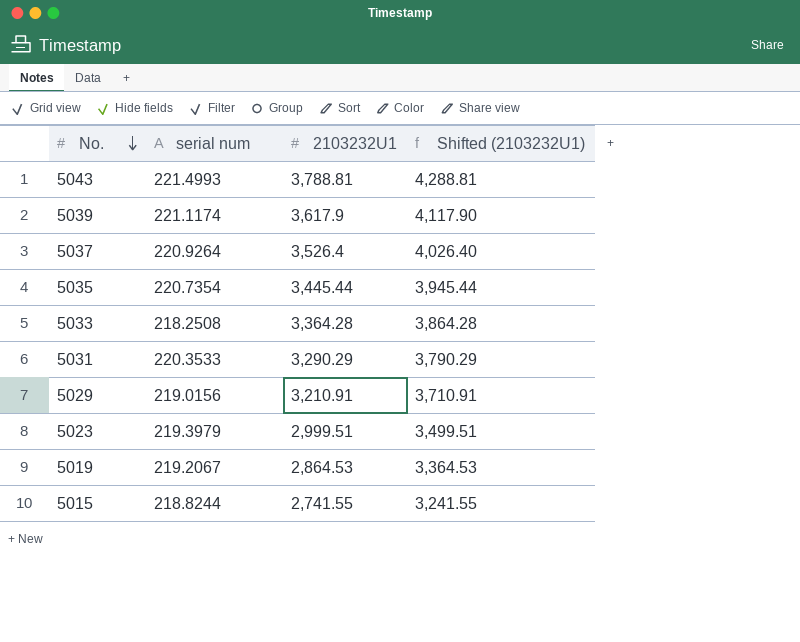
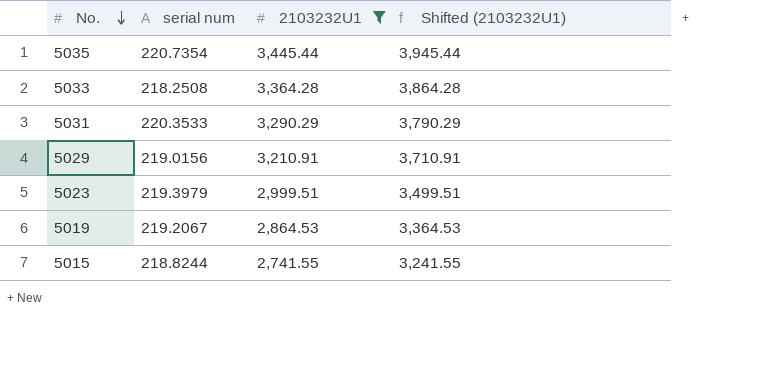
filter: none -> 2103232U1 <= 3,445.44

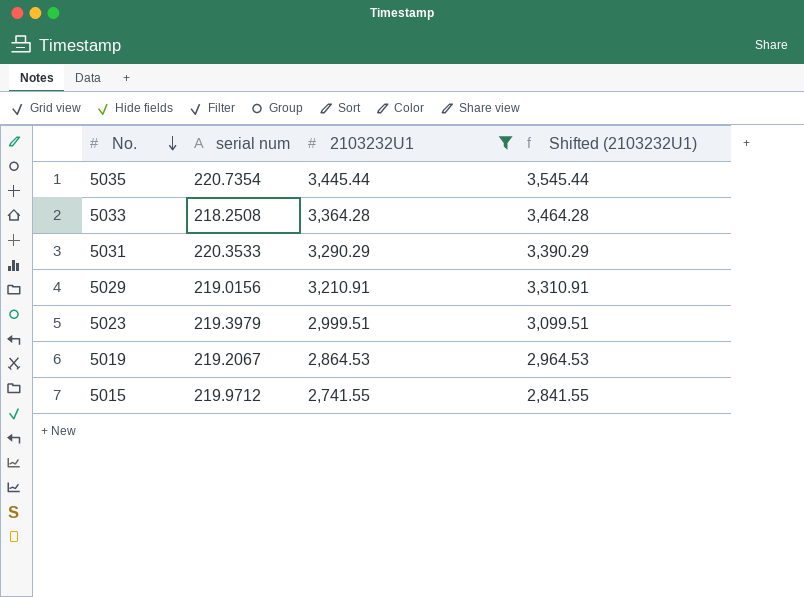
column Shifted (2103232U1) | formula: [2103232U1] + 500 -> [2103232U1] + 100
5015 | serial num: 218.8244 -> 219.9712

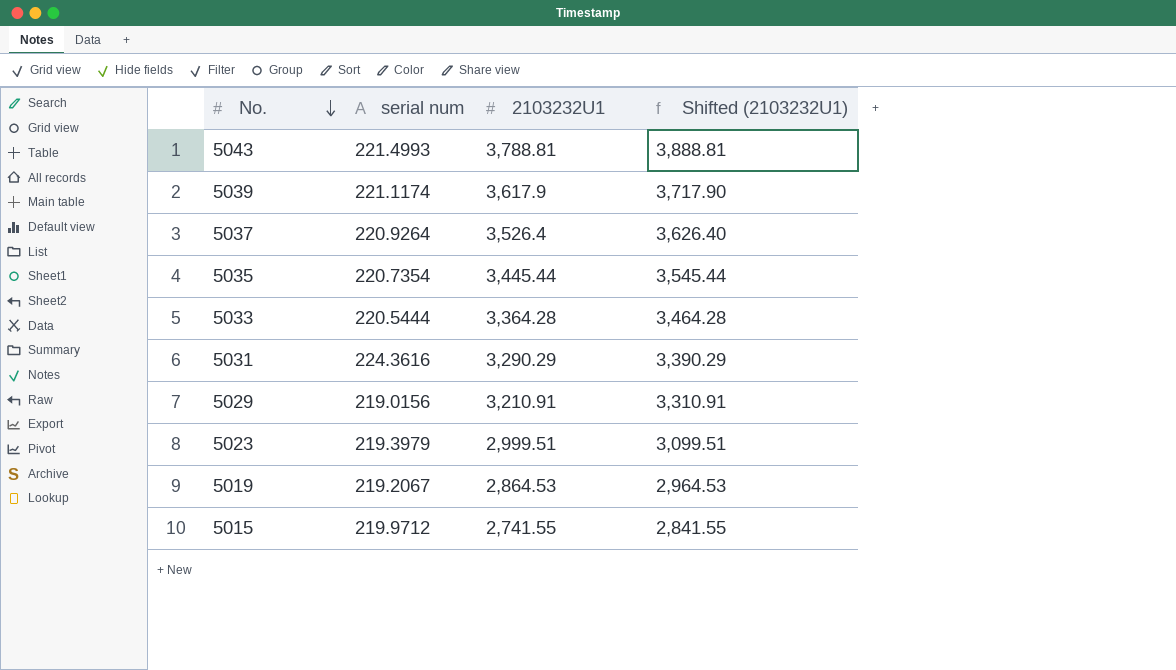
filter: 2103232U1 <= 3,445.44 -> none
5033 | serial num: 218.2508 -> 220.5444
5031 | serial num: 220.3533 -> 224.3616

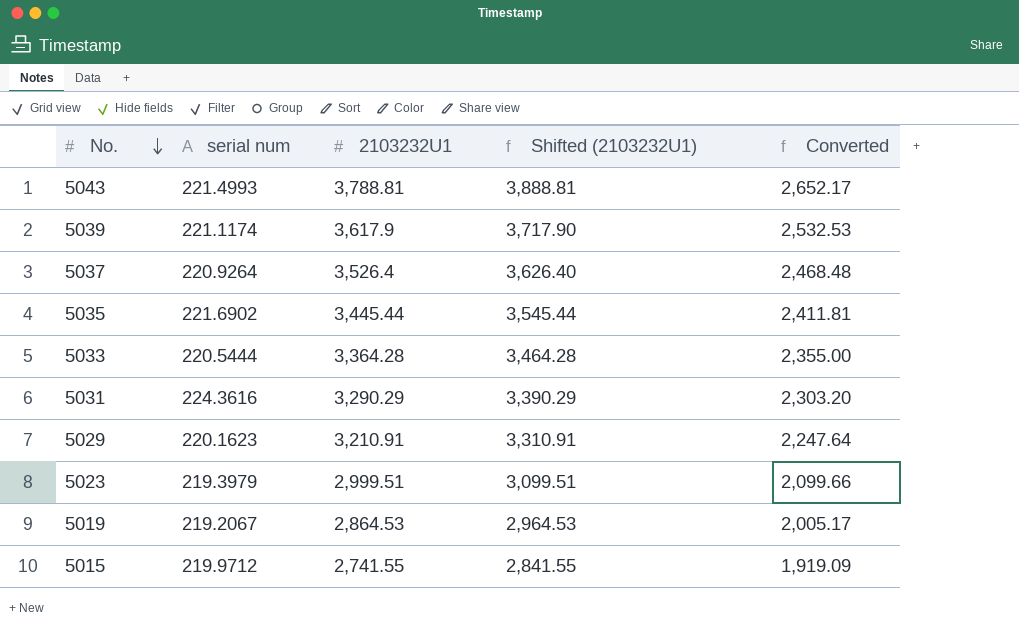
column Converted | formula: none -> [2103232U1] * 0.7
5035 | serial num: 220.7354 -> 221.6902
5029 | serial num: 219.0156 -> 220.1623

